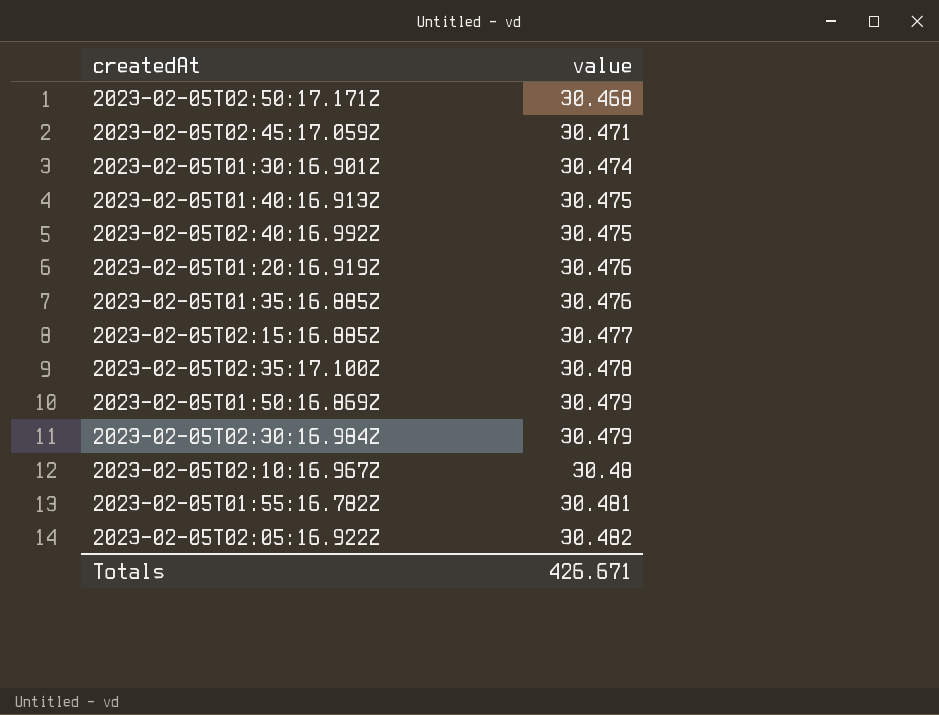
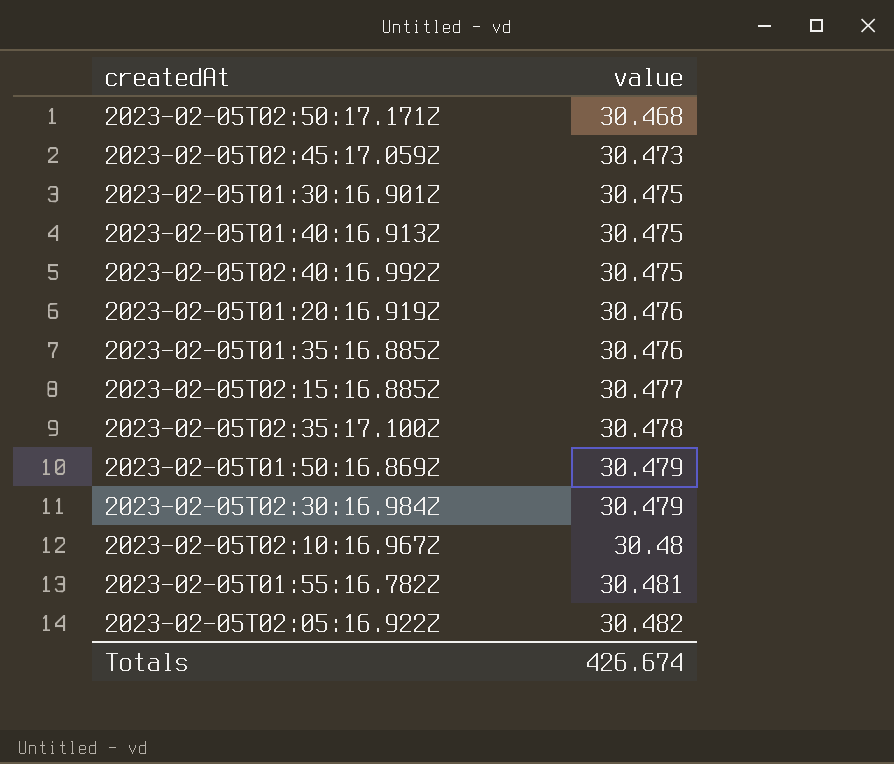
2023-02-05T02:45:17.059Z | value: 30.471 -> 30.473
2023-02-05T01:30:16.901Z | value: 30.474 -> 30.475
Totals | value: 426.671 -> 426.674

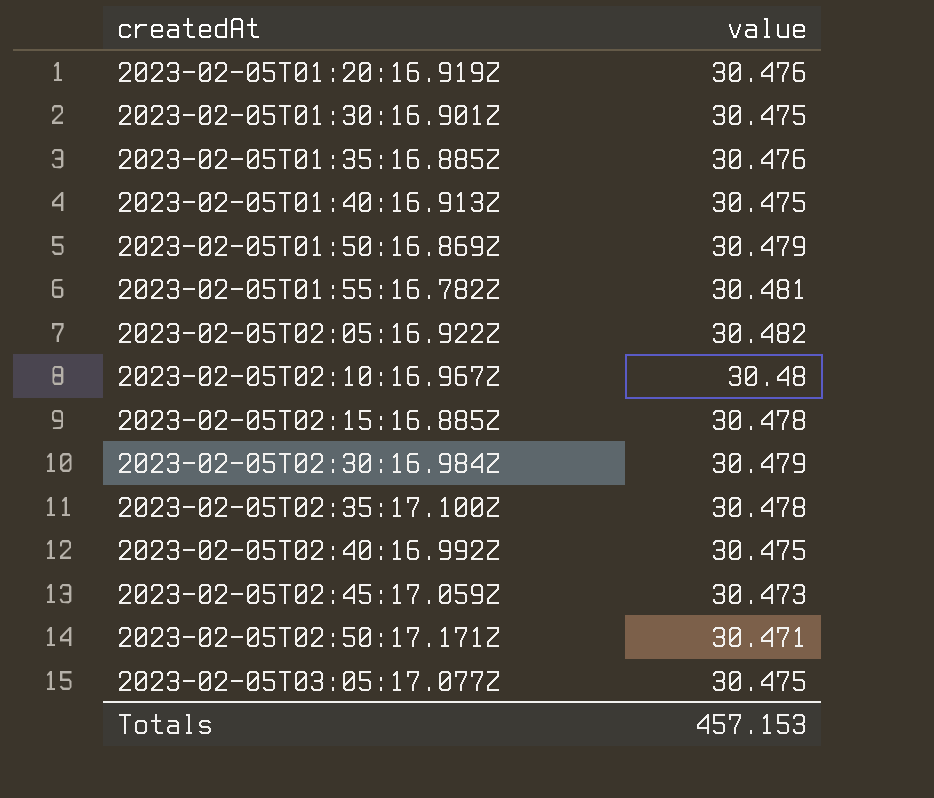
row order: value ascending -> createdAt ascending
2023-02-05T02:15:16.885Z | value: 30.477 -> 30.478
2023-02-05T02:50:17.171Z | value: 30.468 -> 30.471
row 2023-02-05T03:05:17.077Z: none -> 30.475
Totals | value: 426.674 -> 457.153

